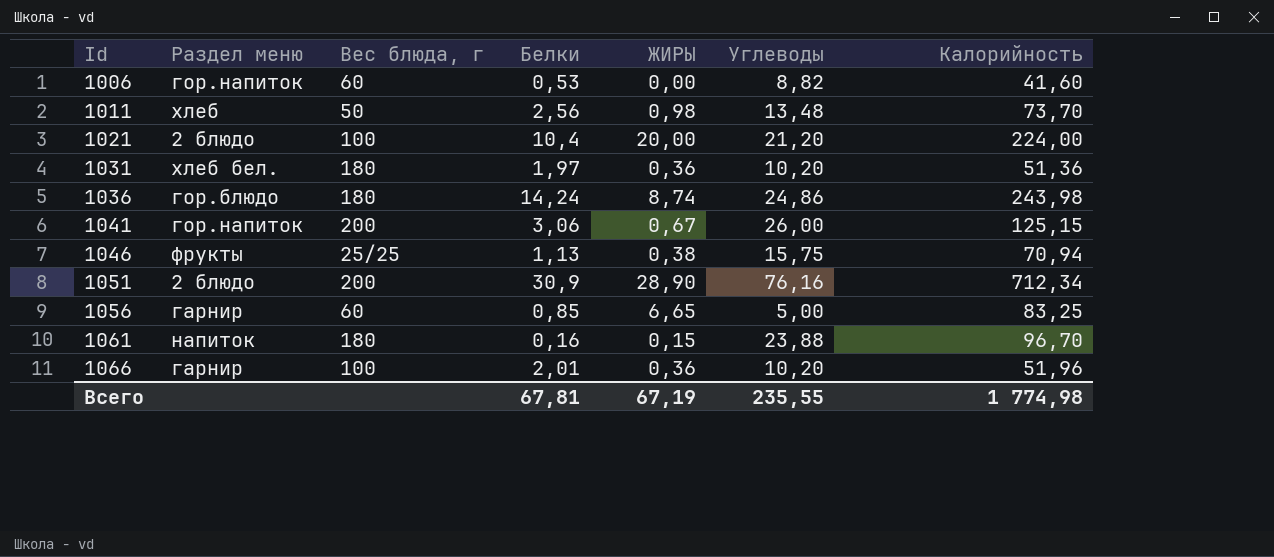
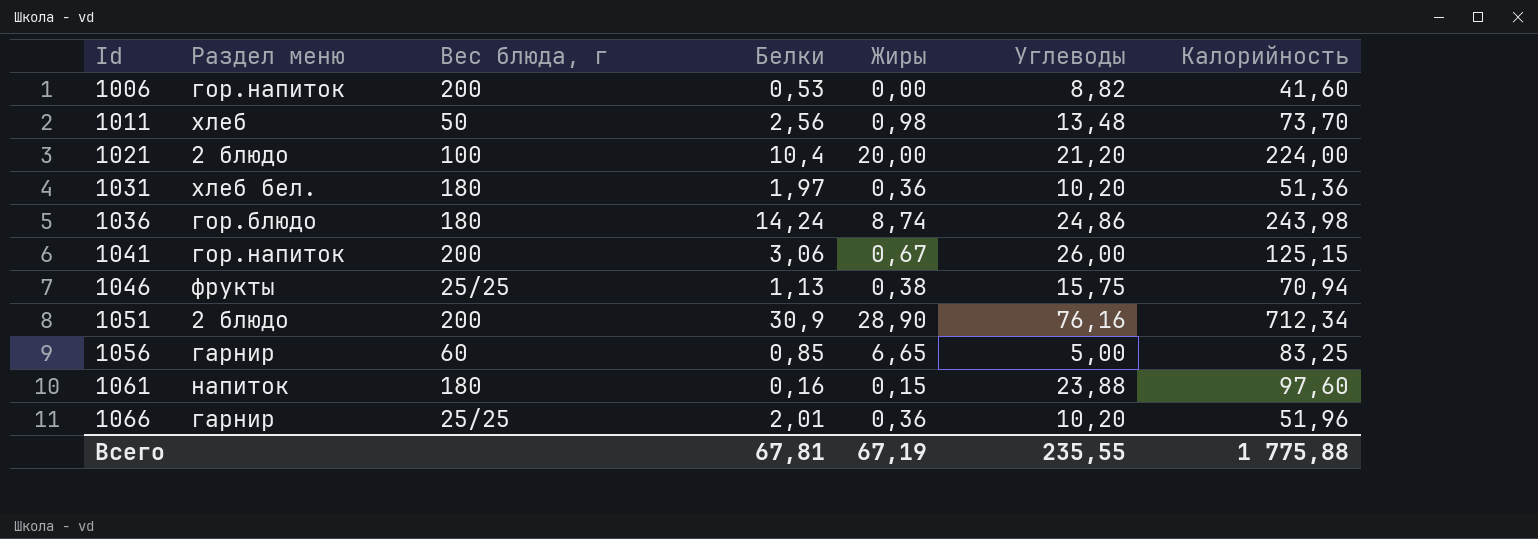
column name: ЖИРЫ -> Жиры
1006 | Вес блюда, г: 60 -> 200
1061 | Калорийность: 96,70 -> 97,60
1066 | Вес блюда, г: 100 -> 25/25
Всего | Калорийность: 1 774,98 -> 1 775,88

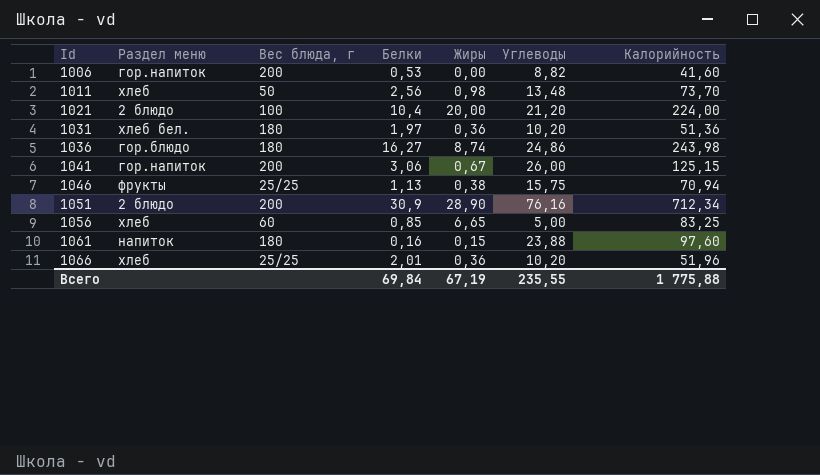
1036 | Белки: 14,24 -> 16,27
1056 | Раздел меню: гарнир -> хлеб
1066 | Раздел меню: гарнир -> хлеб
Всего | Белки: 67,81 -> 69,84

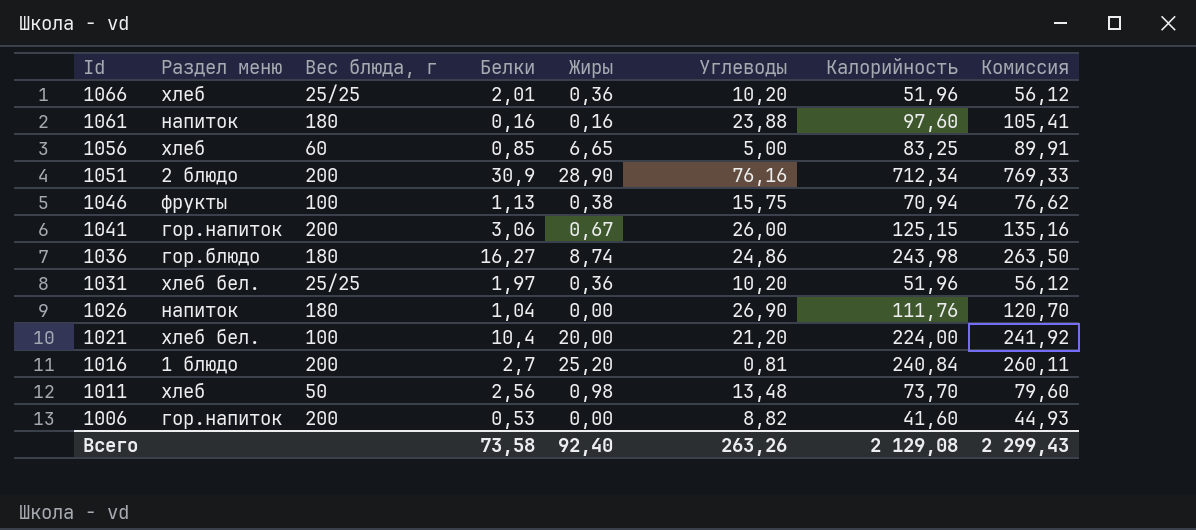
row order: Id ascending -> Id descending
column Комиссия | formula: none -> [Калорийность] * 1,08
1061 | Жиры: 0,15 -> 0,16
1046 | Вес блюда, г: 25/25 -> 100
1031 | Вес блюда, г: 180 -> 25/25
1031 | Калорийность: 51,36 -> 51,96
row 1026: none -> напиток | 180 | 1,04 | 0,00 | 26,90 | 111,76 | 120,70
1021 | Раздел меню: 2 блюдо -> хлеб бел.
row 1016: none -> 1 блюдо | 200 | 2,7 | 25,20 | 0,81 | 240,84 | 260,11
Всего | Белки: 69,84 -> 73,58
Всего | Жиры: 67,19 -> 92,40
Всего | Углеводы: 235,55 -> 263,26
Всего | Калорийность: 1 775,88 -> 2 129,08

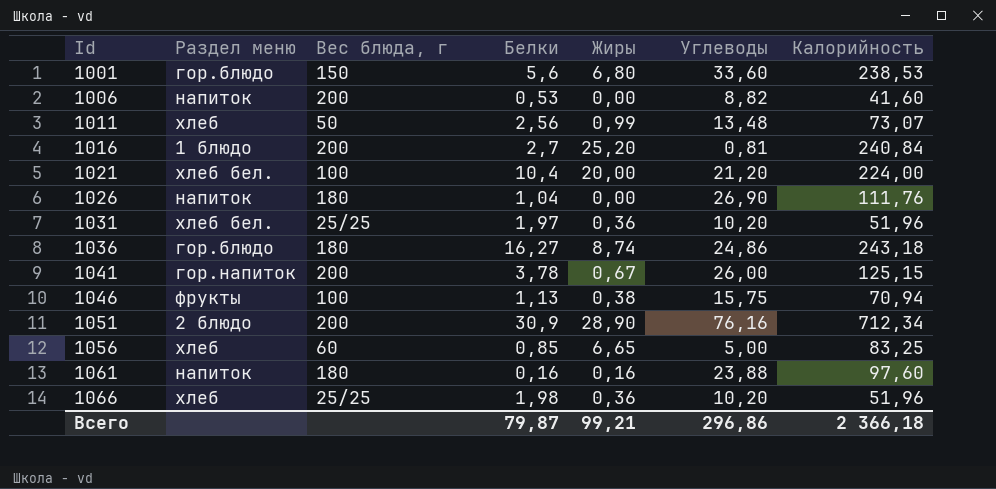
row order: Id descending -> Id ascending
column Комиссия | formula: [Калорийность] * 1,08 -> none
row 1001: none -> гор.блюдо | 150 | 5,6 | 6,80 | 33,60 | 238,53
1006 | Раздел меню: гор.напиток -> напиток
1011 | Жиры: 0,98 -> 0,99
1011 | Калорийность: 73,70 -> 73,07
1036 | Калорийность: 243,98 -> 243,18
1041 | Белки: 3,06 -> 3,78
1066 | Белки: 2,01 -> 1,98
Всего | Белки: 73,58 -> 79,87
Всего | Жиры: 92,40 -> 99,21
Всего | Углеводы: 263,26 -> 296,86
Всего | Калорийность: 2 129,08 -> 2 366,18

